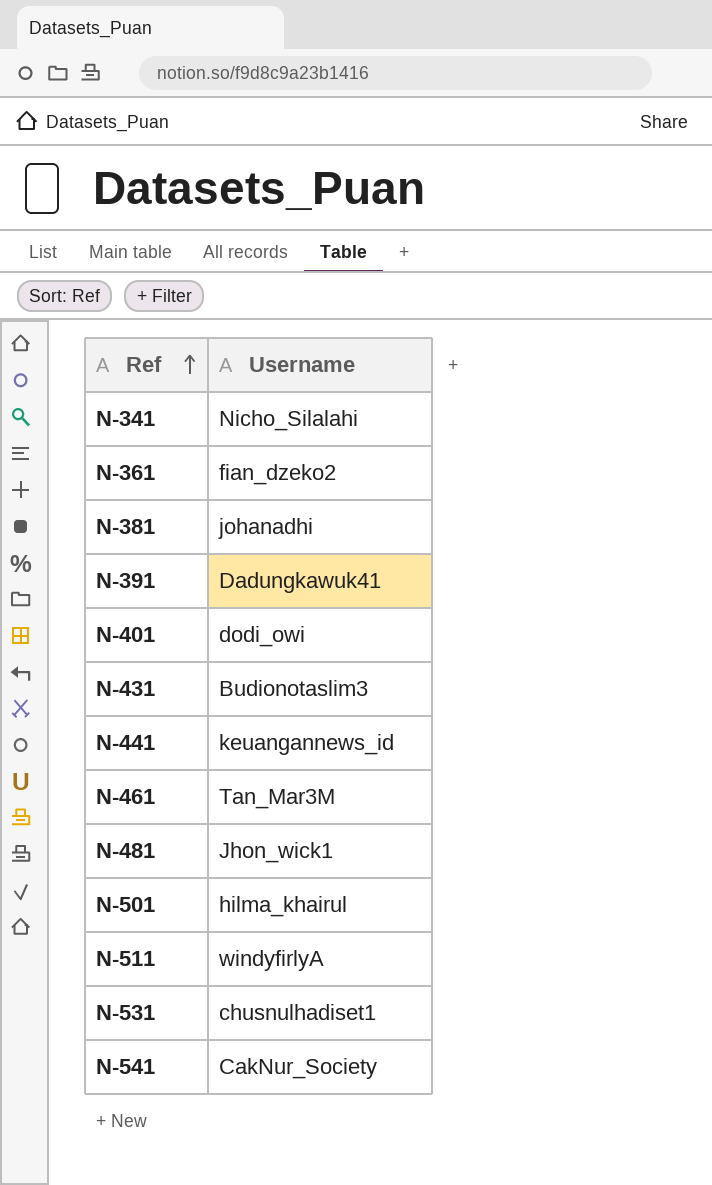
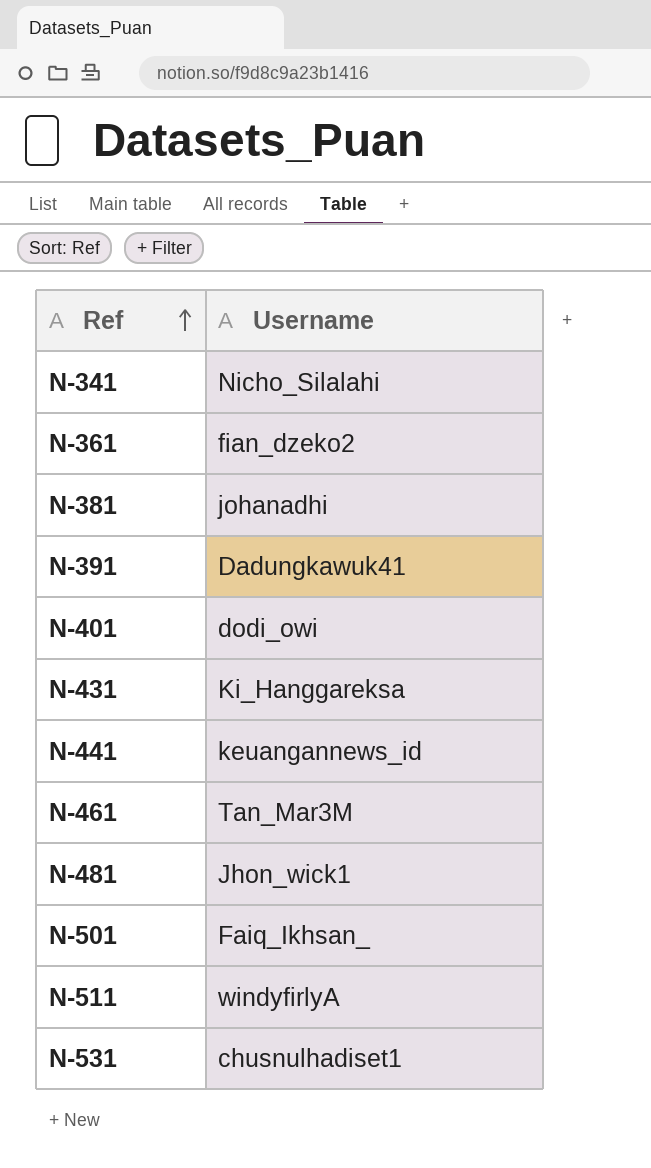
row N-541: CakNur_Society -> none
N-431 | Username: Budionotaslim3 -> Ki_Hanggareksa
N-501 | Username: hilma_khairul -> Faiq_Ikhsan_

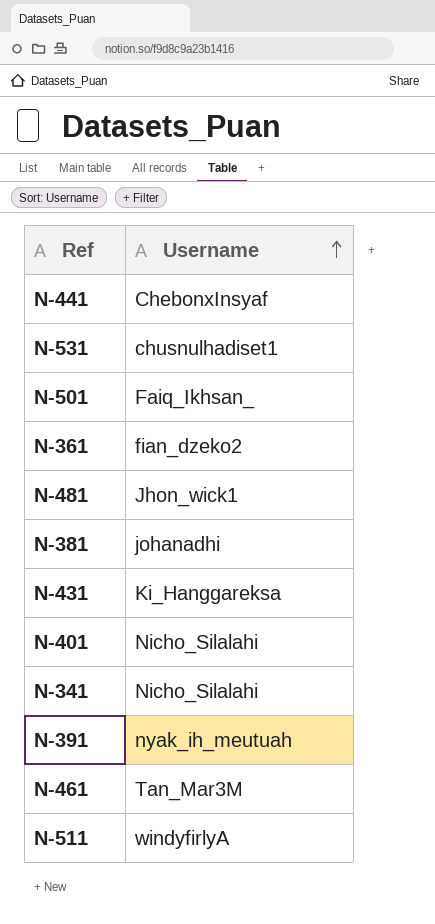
row order: Ref ascending -> Username ascending
N-441 | Username: keuangannews_id -> ChebonxInsyaf
N-401 | Username: dodi_owi -> Nicho_Silalahi
N-391 | Username: Dadungkawuk41 -> nyak_ih_meutuah

